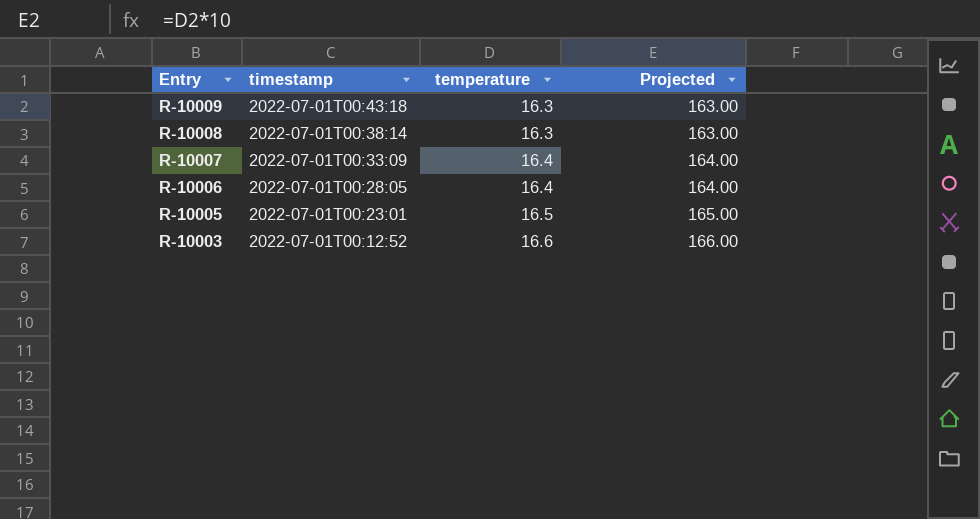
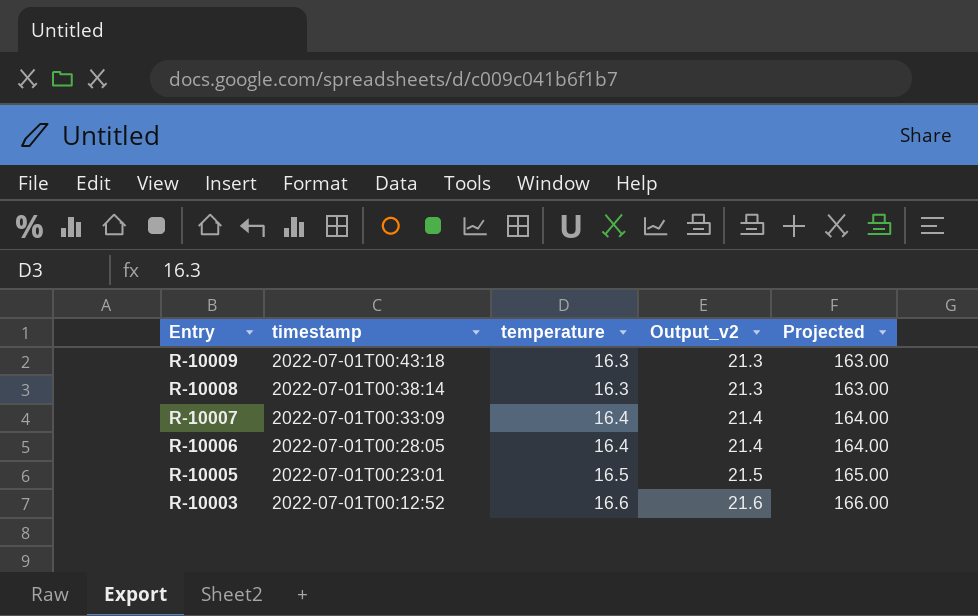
column Output_v2 | formula: none -> [temperature] + 5

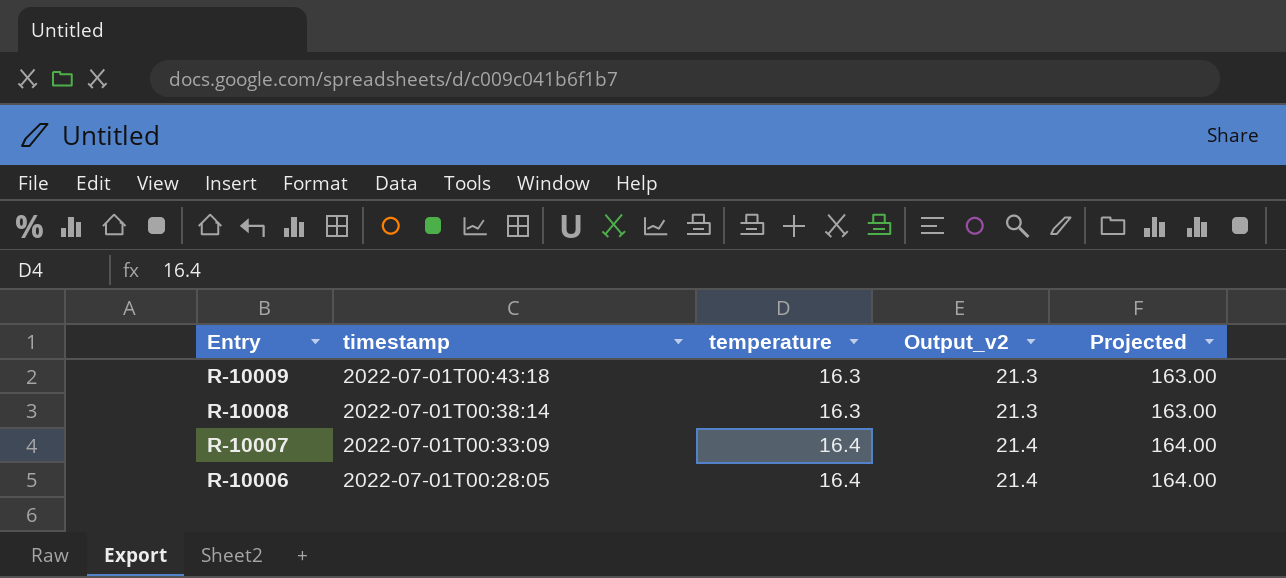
row R-10005: 2022-07-01T00:23:01 | 16.5 | 21.5 | 165.00 -> none
row R-10003: 2022-07-01T00:12:52 | 16.6 | 21.6 | 166.00 -> none

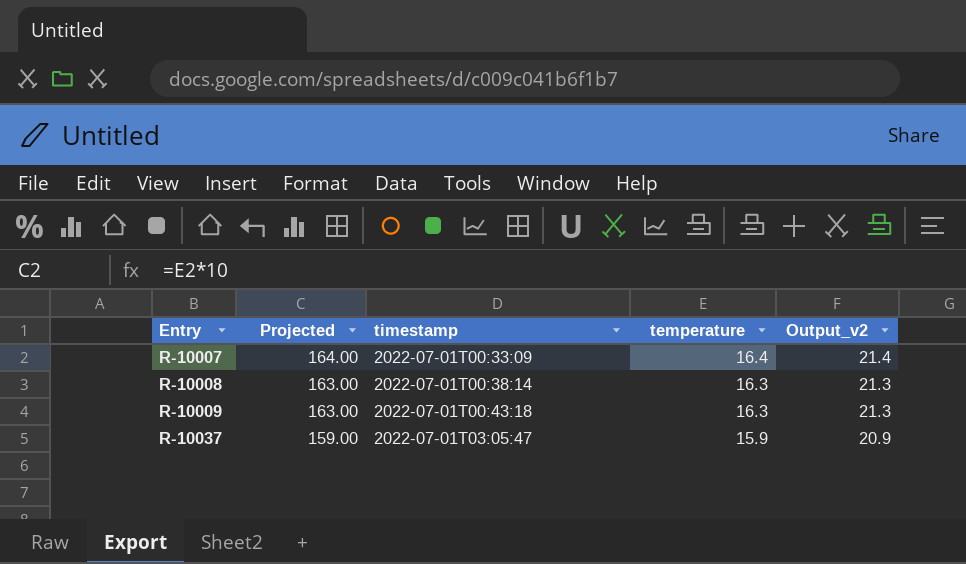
row order: Entry descending -> Entry ascending
column Projected | position: 5 -> 2
row R-10006: 2022-07-01T00:28:05 | 16.4 | 21.4 | 164.00 -> none
row R-10037: none -> 159.00 | 2022-07-01T03:05:47 | 15.9 | 20.9

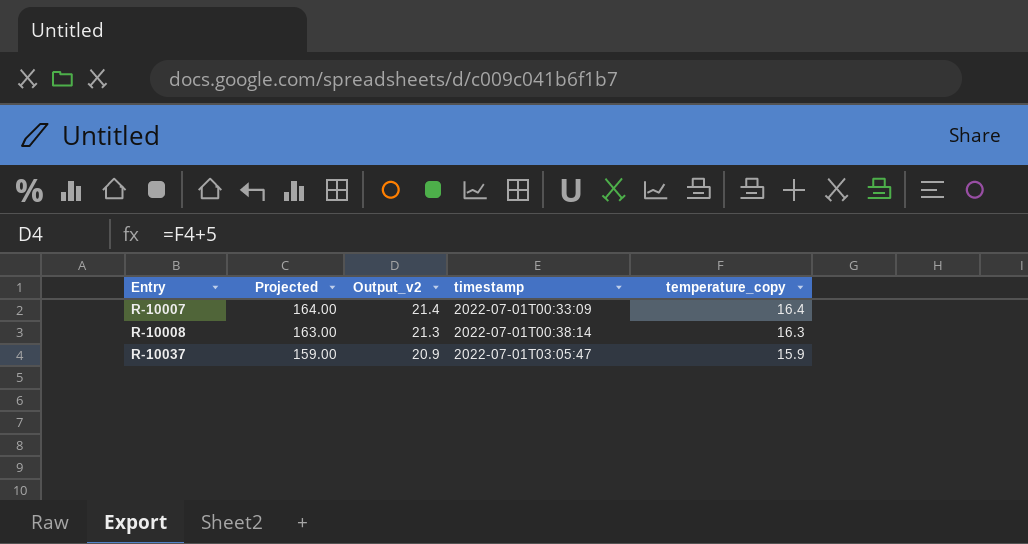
column Output_v2 | position: 5 -> 3
column name: temperature -> temperature_copy
row R-10009: 163.00 | 2022-07-01T00:43:18 | 16.3 | 21.3 -> none

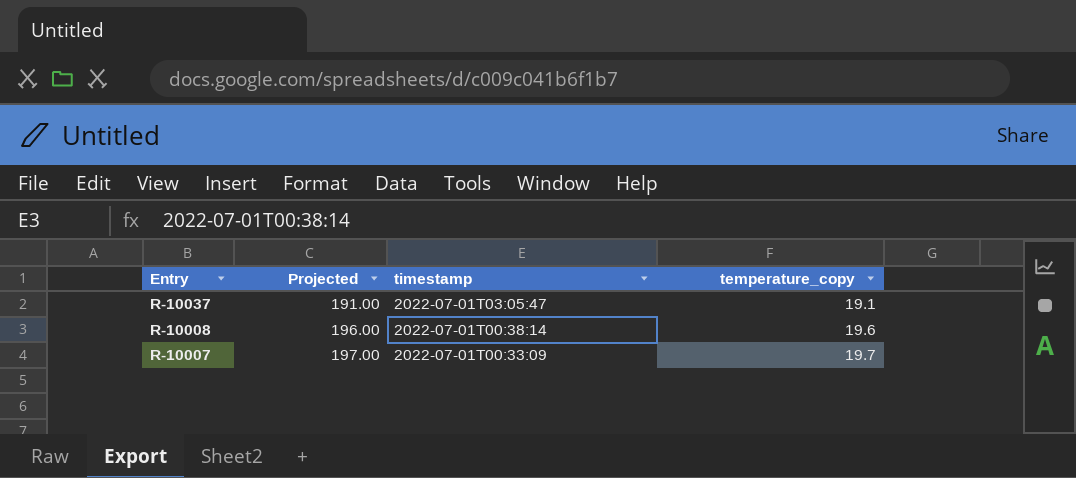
row order: Entry ascending -> Entry descending
column Output_v2 | formula: [temperature_copy] + 5 -> none
R-10037 | Projected: 159.00 -> 191.00
R-10037 | temperature_copy: 15.9 -> 19.1
R-10008 | Projected: 163.00 -> 196.00
R-10008 | temperature_copy: 16.3 -> 19.6
R-10007 | Projected: 164.00 -> 197.00
R-10007 | temperature_copy: 16.4 -> 19.7

